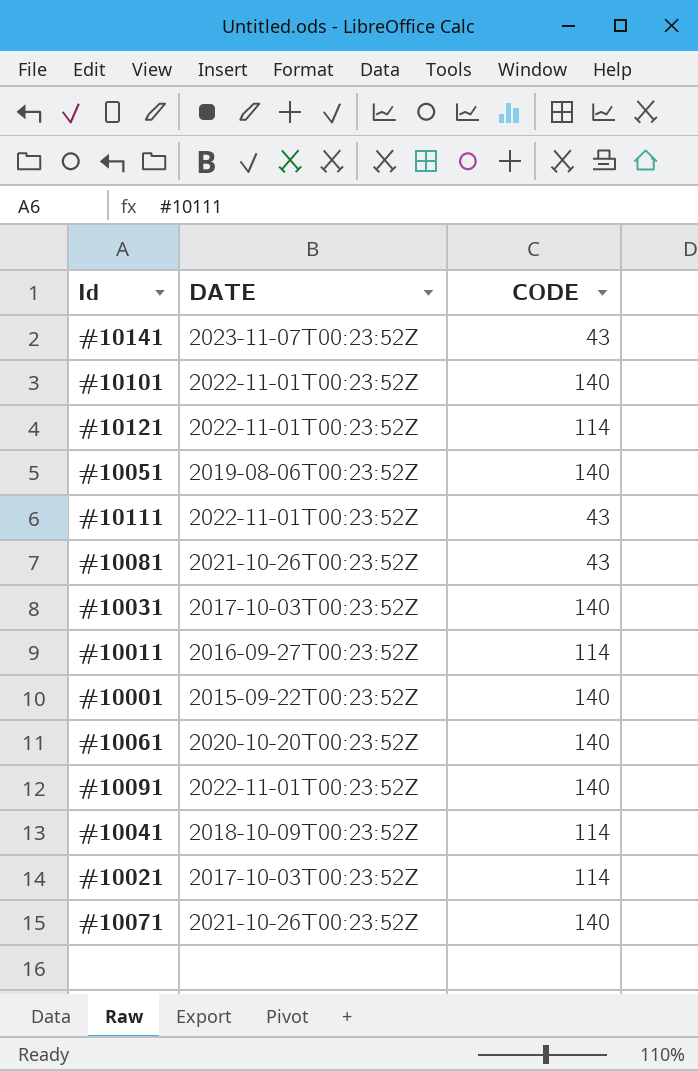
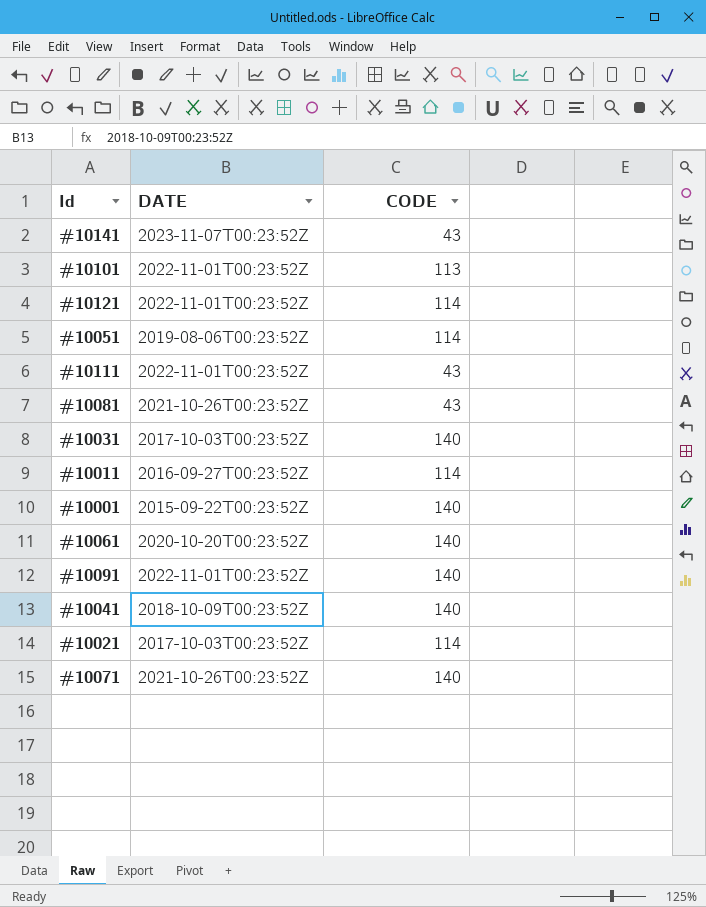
#10101 | CODE: 140 -> 113
#10051 | CODE: 140 -> 114
#10041 | CODE: 114 -> 140

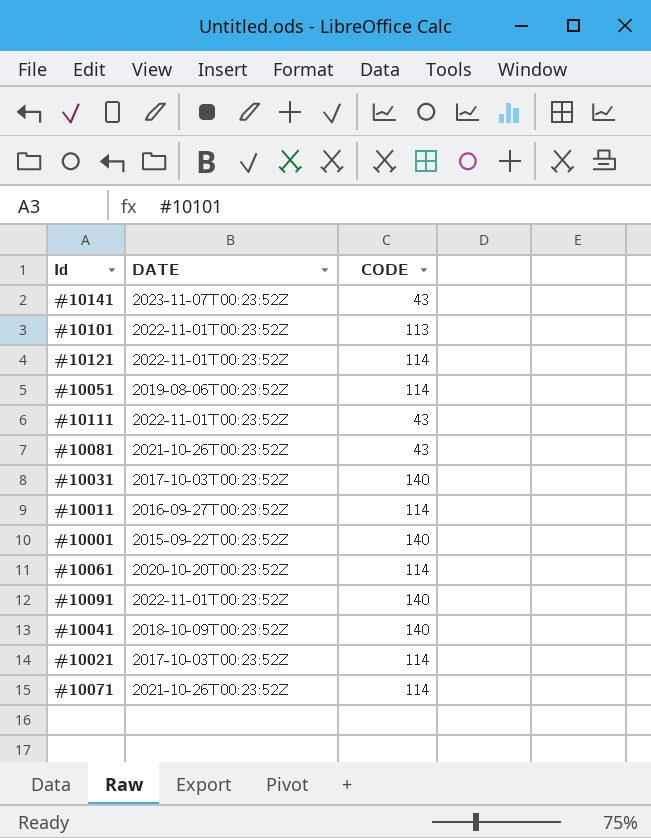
#10061 | CODE: 140 -> 114
#10071 | CODE: 140 -> 114

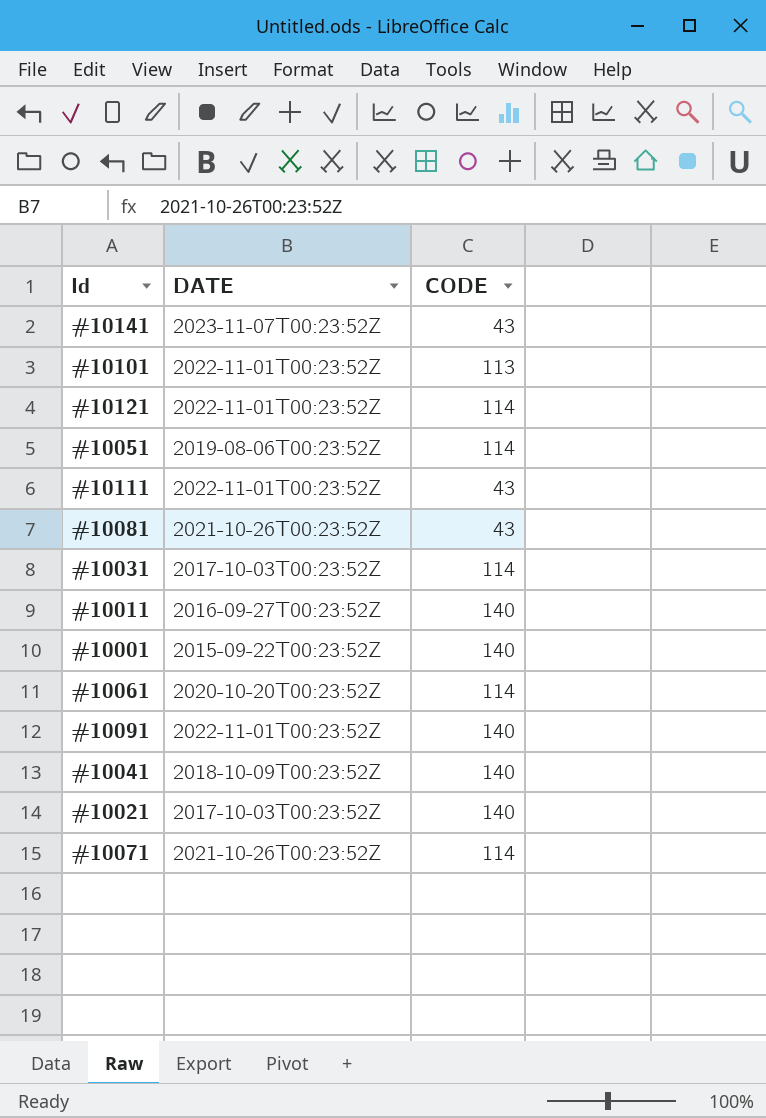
#10031 | CODE: 140 -> 114
#10011 | CODE: 114 -> 140
#10021 | CODE: 114 -> 140

